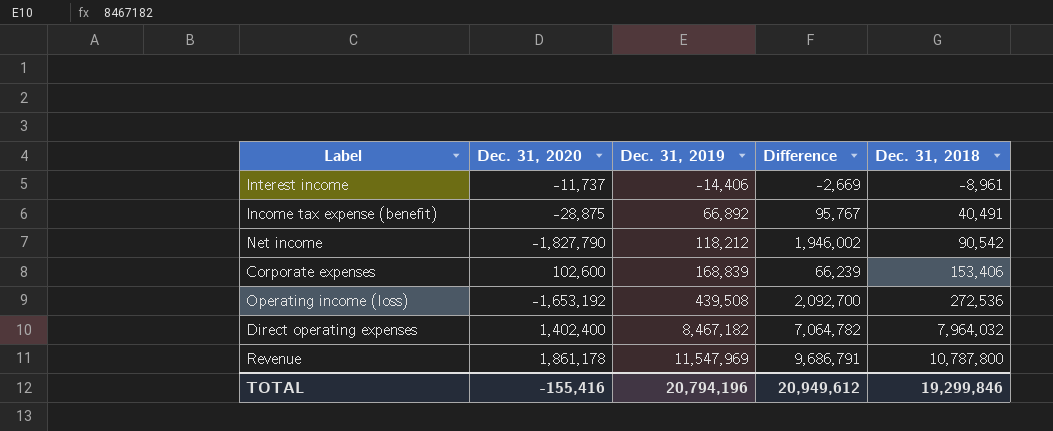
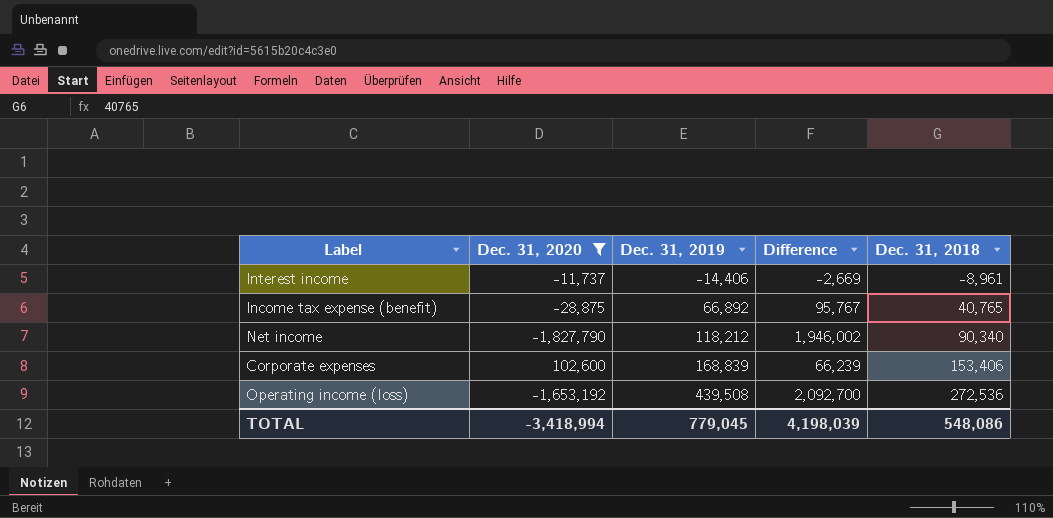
filter: none -> Dec. 31, 2020 <= 102,600
Income tax expense (benefit) | Dec. 31, 2018: 40,491 -> 40,765
Net income | Dec. 31, 2018: 90,542 -> 90,340
TOTAL | Dec. 31, 2020: -155,416 -> -3,418,994
TOTAL | Dec. 31, 2019: 20,794,196 -> 779,045
TOTAL | Difference: 20,949,612 -> 4,198,039
TOTAL | Dec. 31, 2018: 19,299,846 -> 548,086

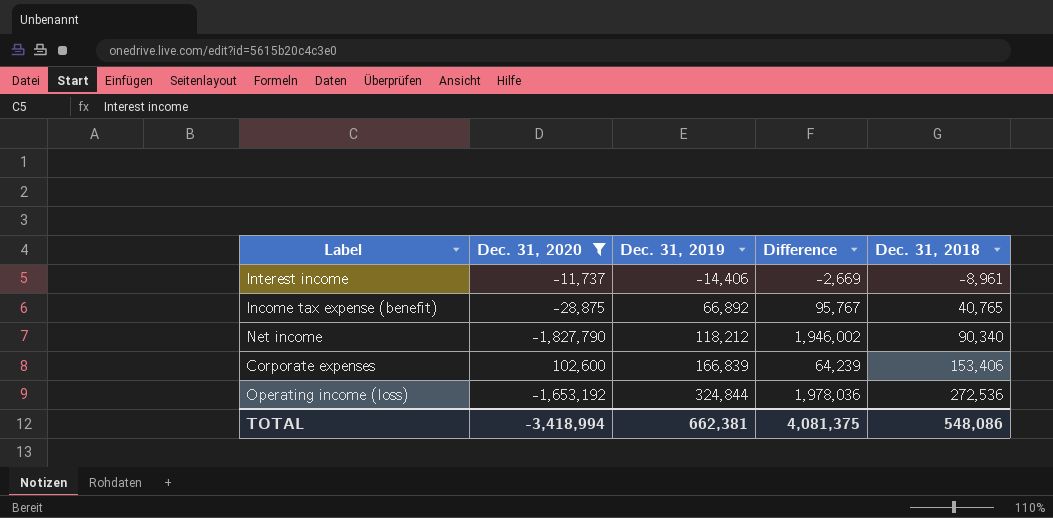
Corporate expenses | Dec. 31, 2019: 168,839 -> 166,839
Corporate expenses | Difference: 66,239 -> 64,239
Operating income (loss) | Dec. 31, 2019: 439,508 -> 324,844
Operating income (loss) | Difference: 2,092,700 -> 1,978,036
TOTAL | Dec. 31, 2019: 779,045 -> 662,381
TOTAL | Difference: 4,198,039 -> 4,081,375

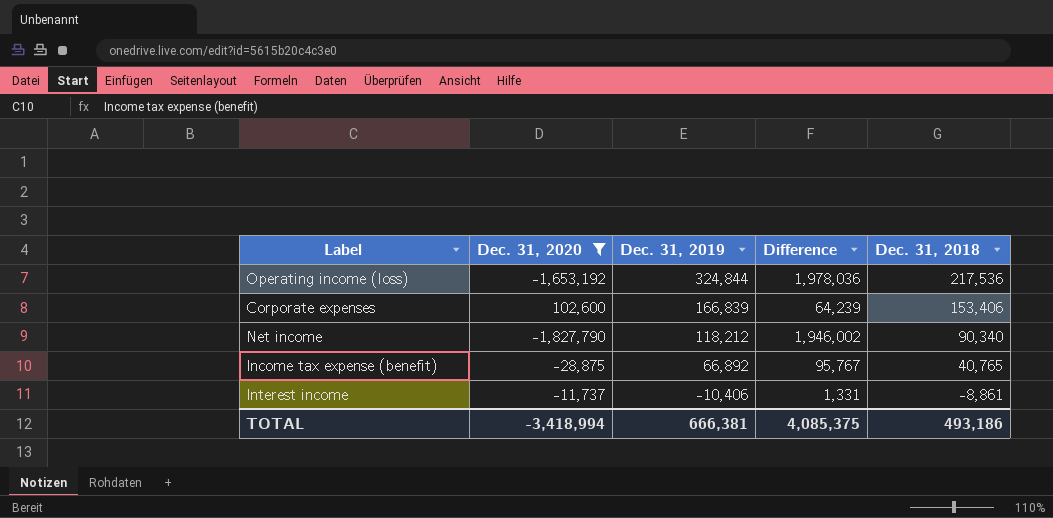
row order: Dec. 31, 2019 ascending -> Dec. 31, 2019 descending
Operating income (loss) | Dec. 31, 2018: 272,536 -> 217,536
Interest income | Dec. 31, 2019: -14,406 -> -10,406
Interest income | Difference: -2,669 -> 1,331
Interest income | Dec. 31, 2018: -8,961 -> -8,861
TOTAL | Dec. 31, 2019: 662,381 -> 666,381
TOTAL | Difference: 4,081,375 -> 4,085,375
TOTAL | Dec. 31, 2018: 548,086 -> 493,186

